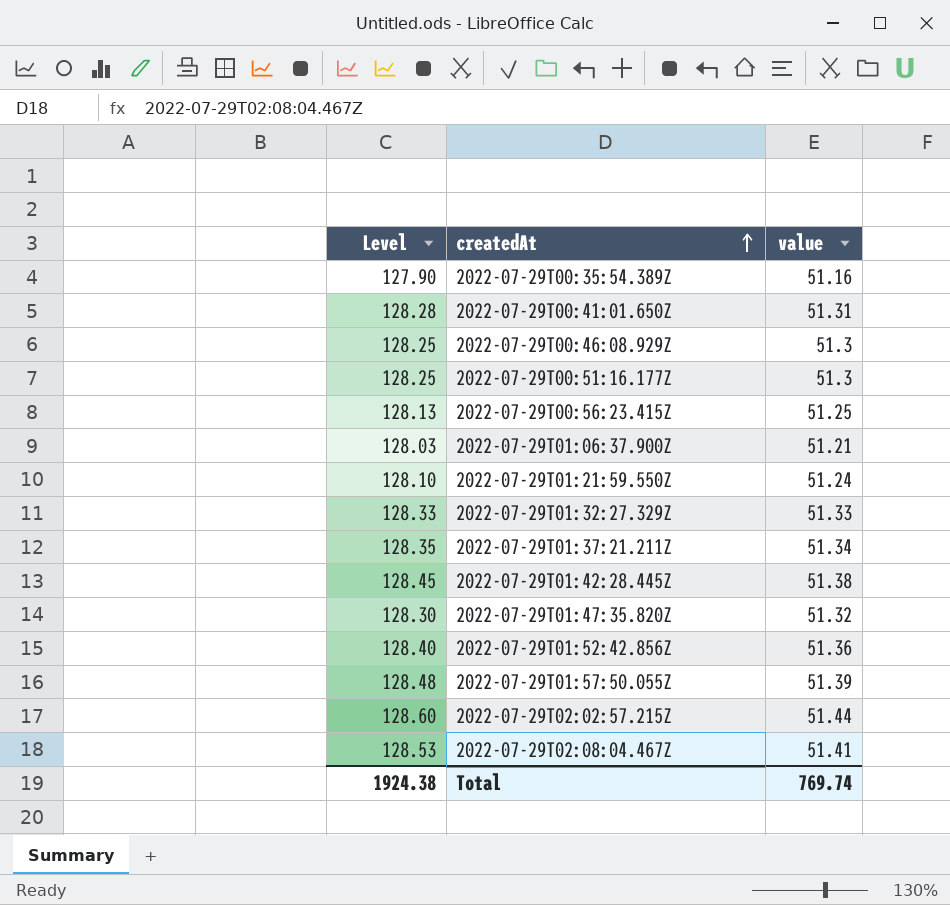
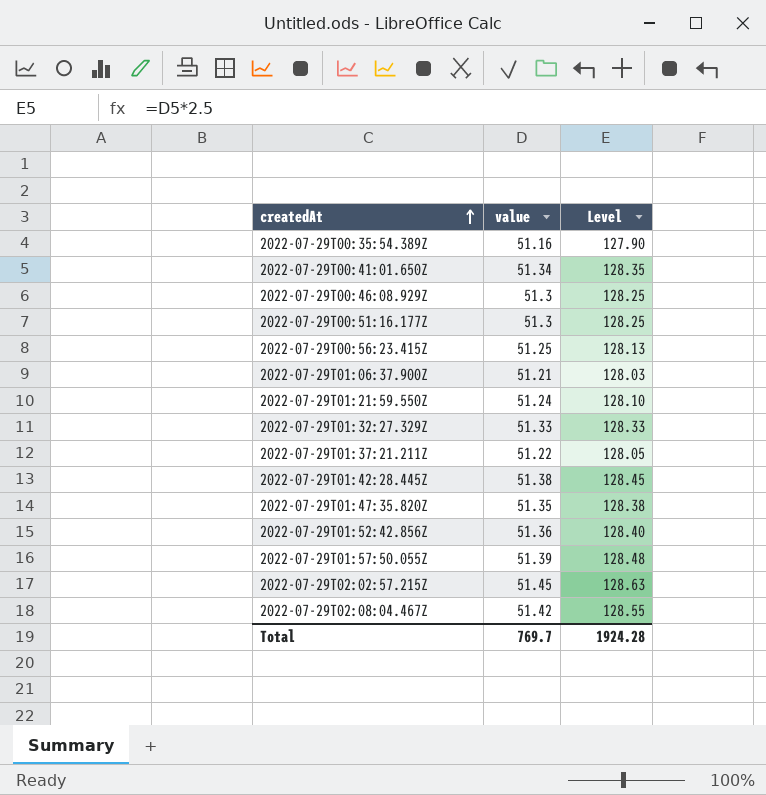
column Level | position: 1 -> 3
2022-07-29T00:41:01.650Z | value: 51.31 -> 51.34
2022-07-29T00:41:01.650Z | Level: 128.28 -> 128.35
2022-07-29T01:37:21.211Z | value: 51.34 -> 51.22
2022-07-29T01:37:21.211Z | Level: 128.35 -> 128.05
2022-07-29T01:47:35.820Z | value: 51.32 -> 51.35
2022-07-29T01:47:35.820Z | Level: 128.30 -> 128.38
2022-07-29T02:02:57.215Z | value: 51.44 -> 51.45
2022-07-29T02:02:57.215Z | Level: 128.60 -> 128.63
2022-07-29T02:08:04.467Z | value: 51.41 -> 51.42
2022-07-29T02:08:04.467Z | Level: 128.53 -> 128.55
Total | value: 769.74 -> 769.7
Total | Level: 1924.38 -> 1924.28

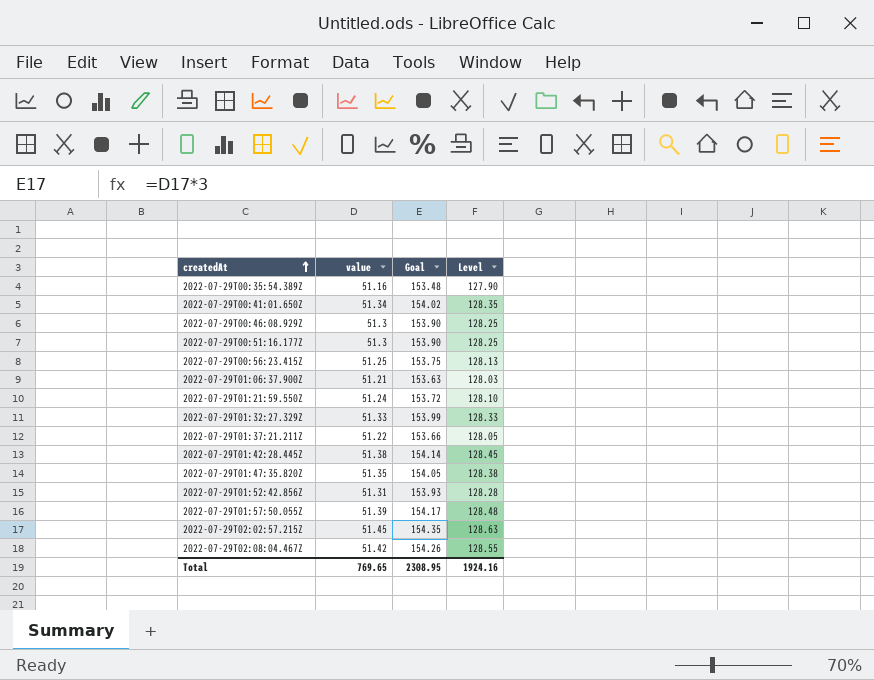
column Goal | formula: none -> [value] * 3
2022-07-29T01:52:42.856Z | value: 51.36 -> 51.31
2022-07-29T01:52:42.856Z | Level: 128.40 -> 128.28
Total | value: 769.7 -> 769.65
Total | Level: 1924.28 -> 1924.16

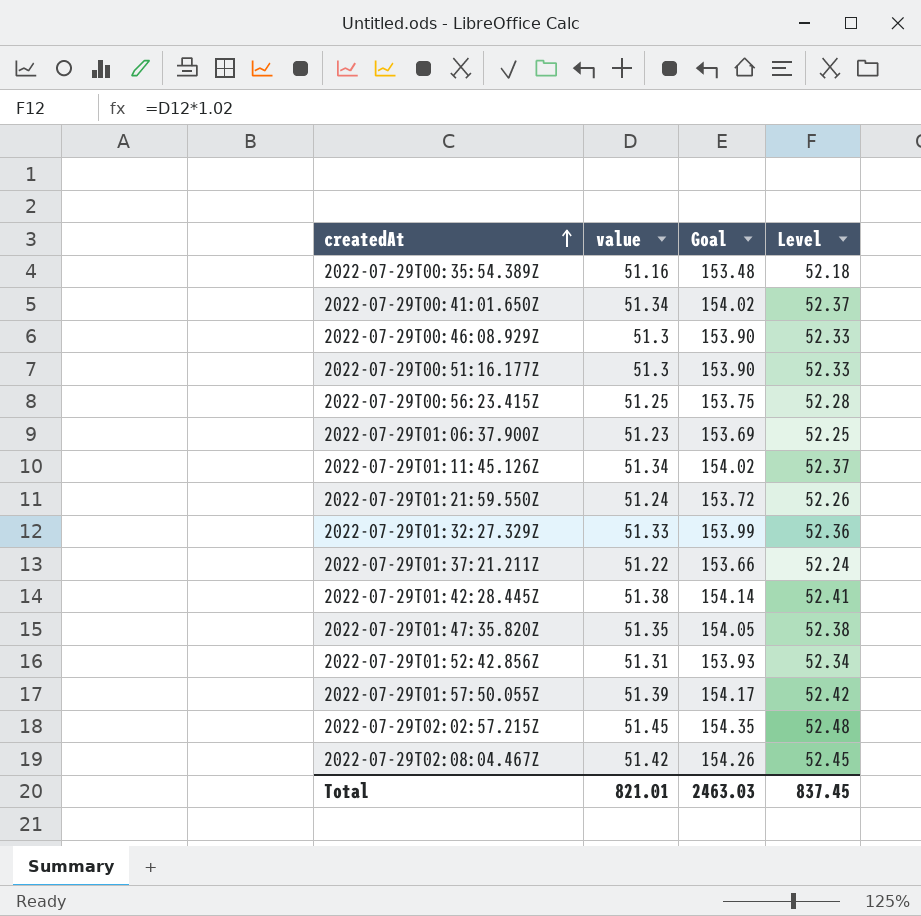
column Level | formula: [value] * 2.5 -> [value] * 1.02
2022-07-29T01:06:37.900Z | value: 51.21 -> 51.23
2022-07-29T01:06:37.900Z | Goal: 153.63 -> 153.69
row 2022-07-29T01:11:45.126Z: none -> 51.34 | 154.02 | 52.37
Total | value: 769.65 -> 821.01
Total | Goal: 2308.95 -> 2463.03
Total | Level: 1924.16 -> 837.45

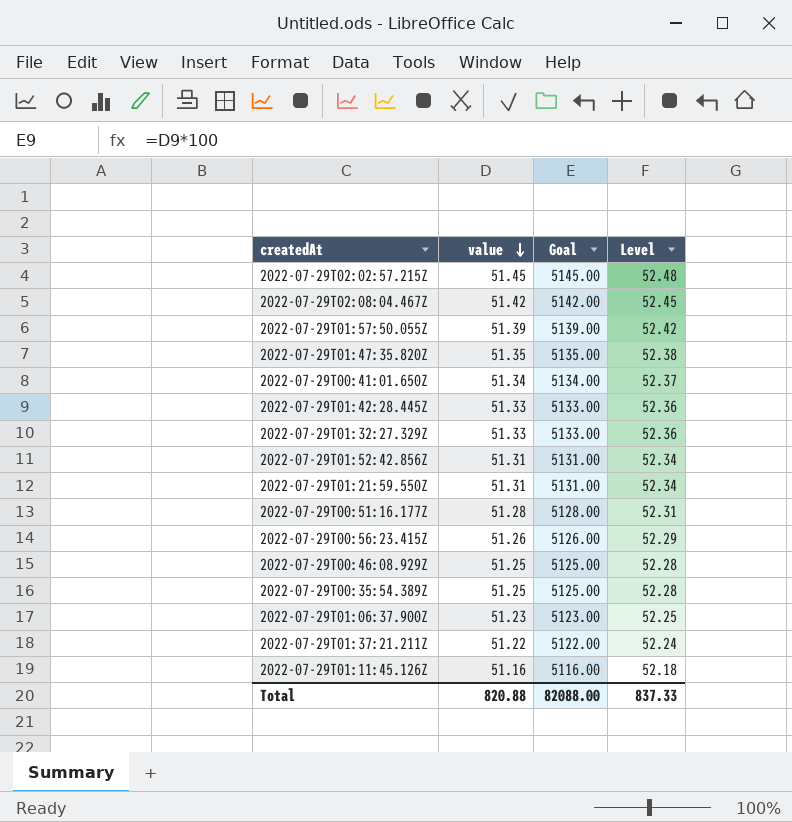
row order: createdAt ascending -> value descending
column Goal | formula: [value] * 3 -> [value] * 100
2022-07-29T01:42:28.445Z | value: 51.38 -> 51.33
2022-07-29T01:42:28.445Z | Level: 52.41 -> 52.36
2022-07-29T01:21:59.550Z | value: 51.24 -> 51.31
2022-07-29T01:21:59.550Z | Level: 52.26 -> 52.34
2022-07-29T00:51:16.177Z | value: 51.3 -> 51.28
2022-07-29T00:51:16.177Z | Level: 52.33 -> 52.31
2022-07-29T00:56:23.415Z | value: 51.25 -> 51.26
2022-07-29T00:56:23.415Z | Level: 52.28 -> 52.29
2022-07-29T00:46:08.929Z | value: 51.3 -> 51.25
2022-07-29T00:46:08.929Z | Level: 52.33 -> 52.28
2022-07-29T00:35:54.389Z | value: 51.16 -> 51.25
2022-07-29T00:35:54.389Z | Level: 52.18 -> 52.28
2022-07-29T01:11:45.126Z | value: 51.34 -> 51.16
2022-07-29T01:11:45.126Z | Level: 52.37 -> 52.18
Total | value: 821.01 -> 820.88
Total | Goal: 2463.03 -> 82088.00
Total | Level: 837.45 -> 837.33

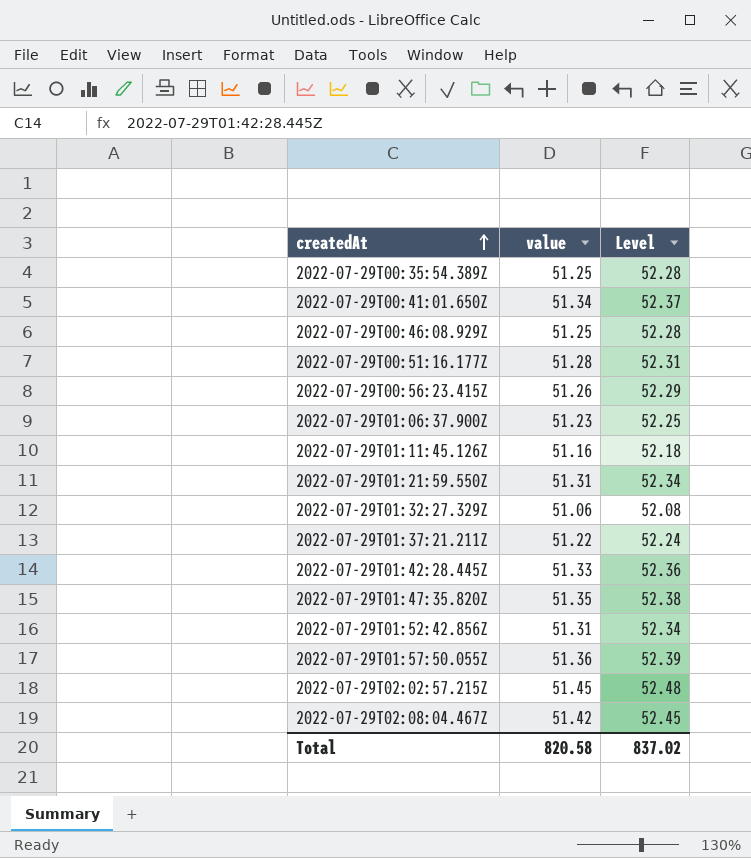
row order: value descending -> createdAt ascending
column Goal | formula: [value] * 100 -> none
2022-07-29T01:32:27.329Z | value: 51.33 -> 51.06
2022-07-29T01:32:27.329Z | Level: 52.36 -> 52.08
2022-07-29T01:57:50.055Z | value: 51.39 -> 51.36
2022-07-29T01:57:50.055Z | Level: 52.42 -> 52.39
Total | value: 820.88 -> 820.58
Total | Level: 837.33 -> 837.02

